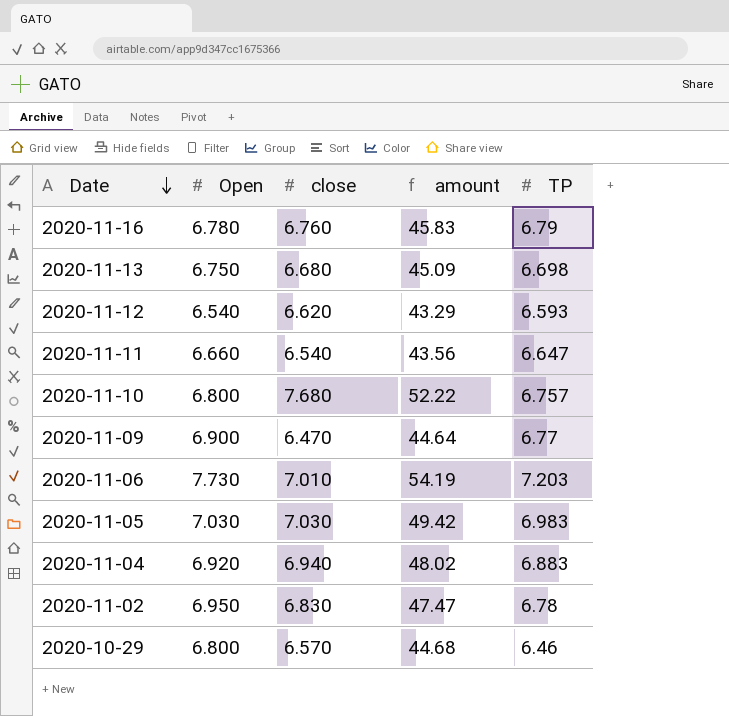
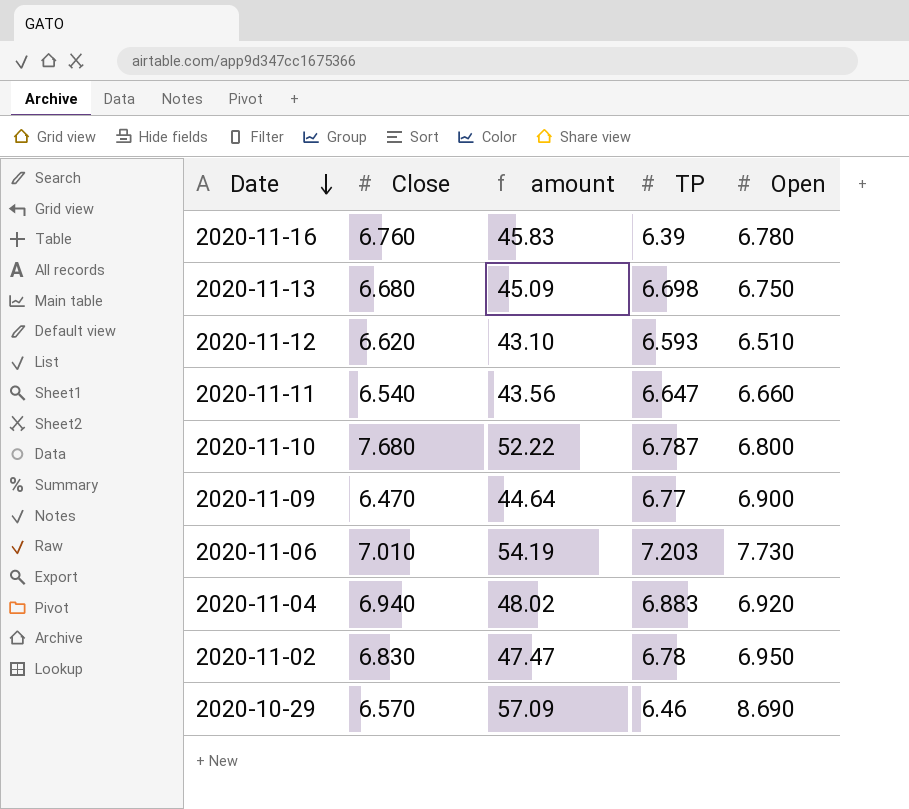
column name: close -> Close
column Open | position: 2 -> 5
row 2020-11-05: 7.030 | 7.030 | 49.42 | 6.983 -> none
2020-11-16 | TP: 6.79 -> 6.39
2020-11-12 | amount: 43.29 -> 43.10
2020-11-12 | Open: 6.540 -> 6.510
2020-11-10 | TP: 6.757 -> 6.787
2020-10-29 | amount: 44.68 -> 57.09
2020-10-29 | Open: 6.800 -> 8.690

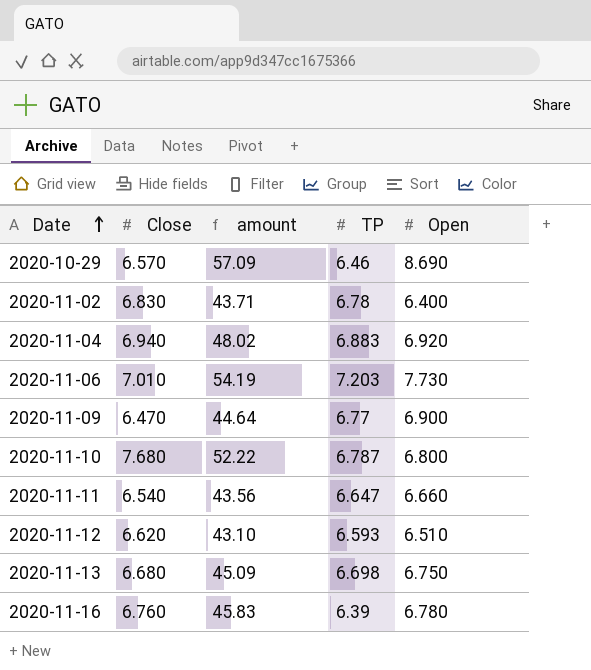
row order: Date descending -> Date ascending
2020-11-02 | amount: 47.47 -> 43.71
2020-11-02 | Open: 6.950 -> 6.400

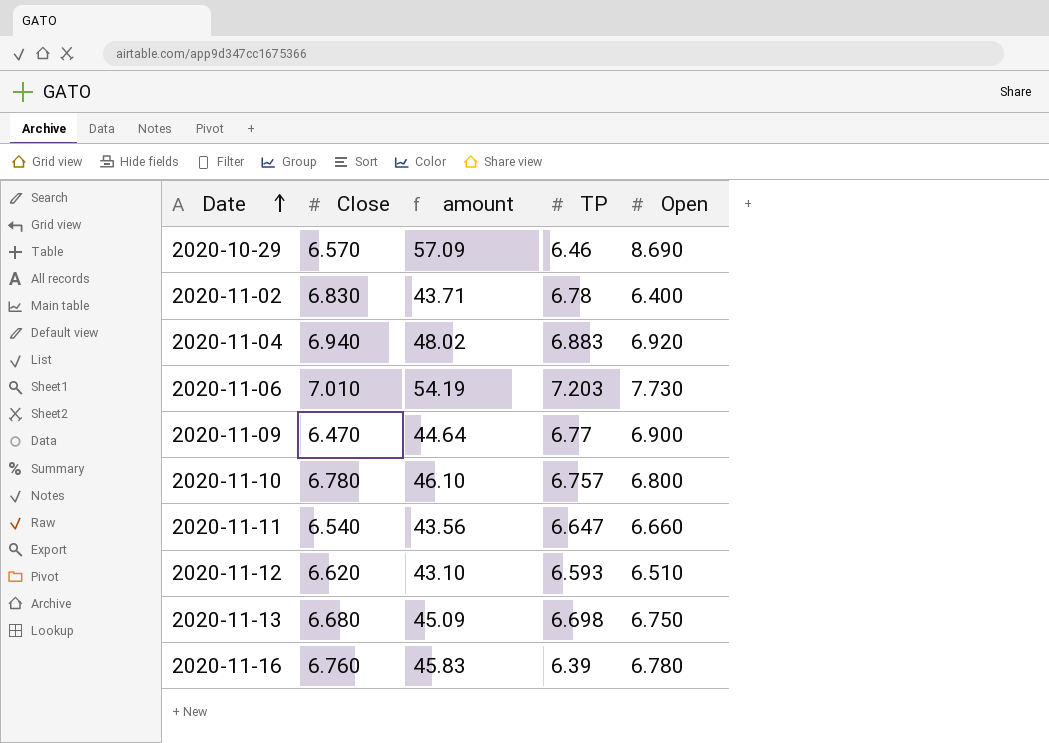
2020-11-10 | Close: 7.680 -> 6.780
2020-11-10 | amount: 52.22 -> 46.10
2020-11-10 | TP: 6.787 -> 6.757

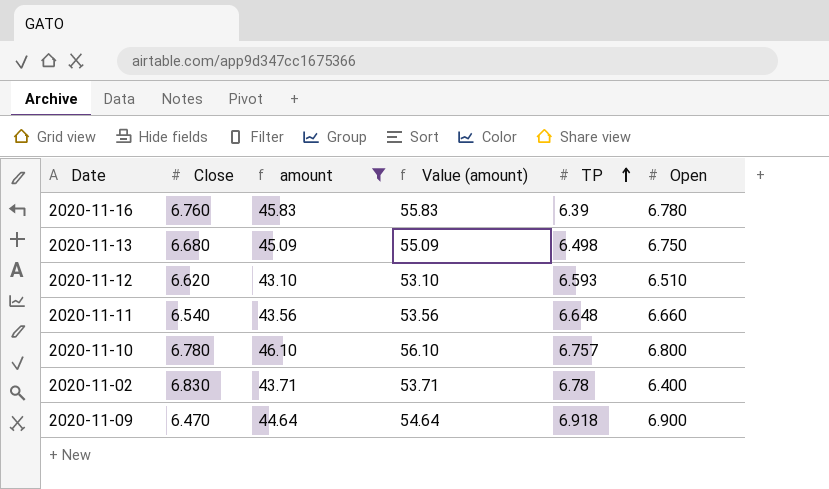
filter: none -> amount <= 46.10
row order: Date ascending -> TP ascending
column Value (amount) | formula: none -> [amount] + 10
2020-11-13 | TP: 6.698 -> 6.498
2020-11-11 | TP: 6.647 -> 6.648
2020-11-09 | TP: 6.77 -> 6.918

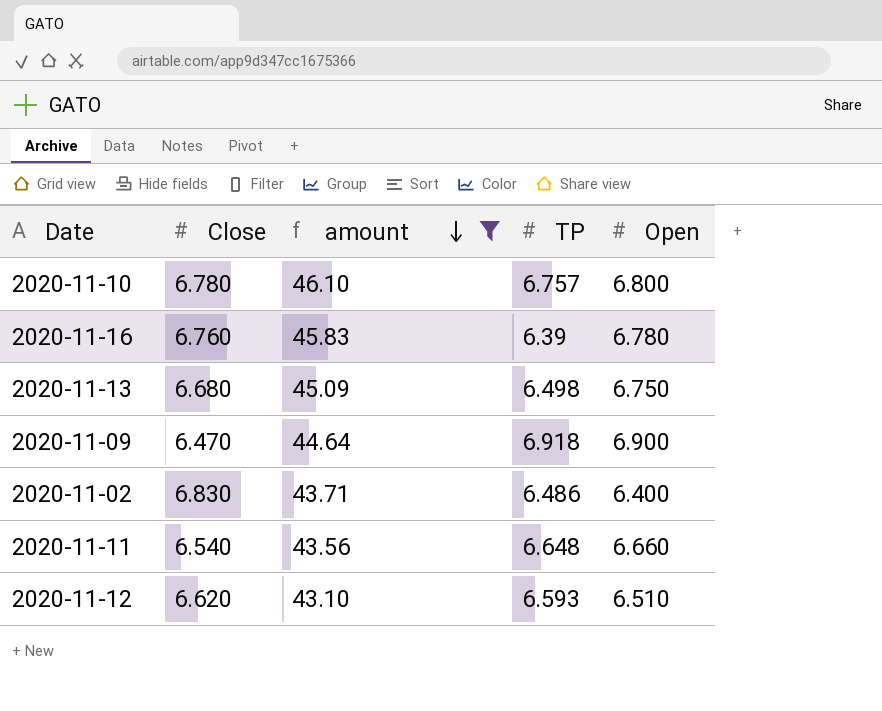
row order: TP ascending -> amount descending
column Value (amount) | formula: [amount] + 10 -> none
2020-11-02 | TP: 6.78 -> 6.486

